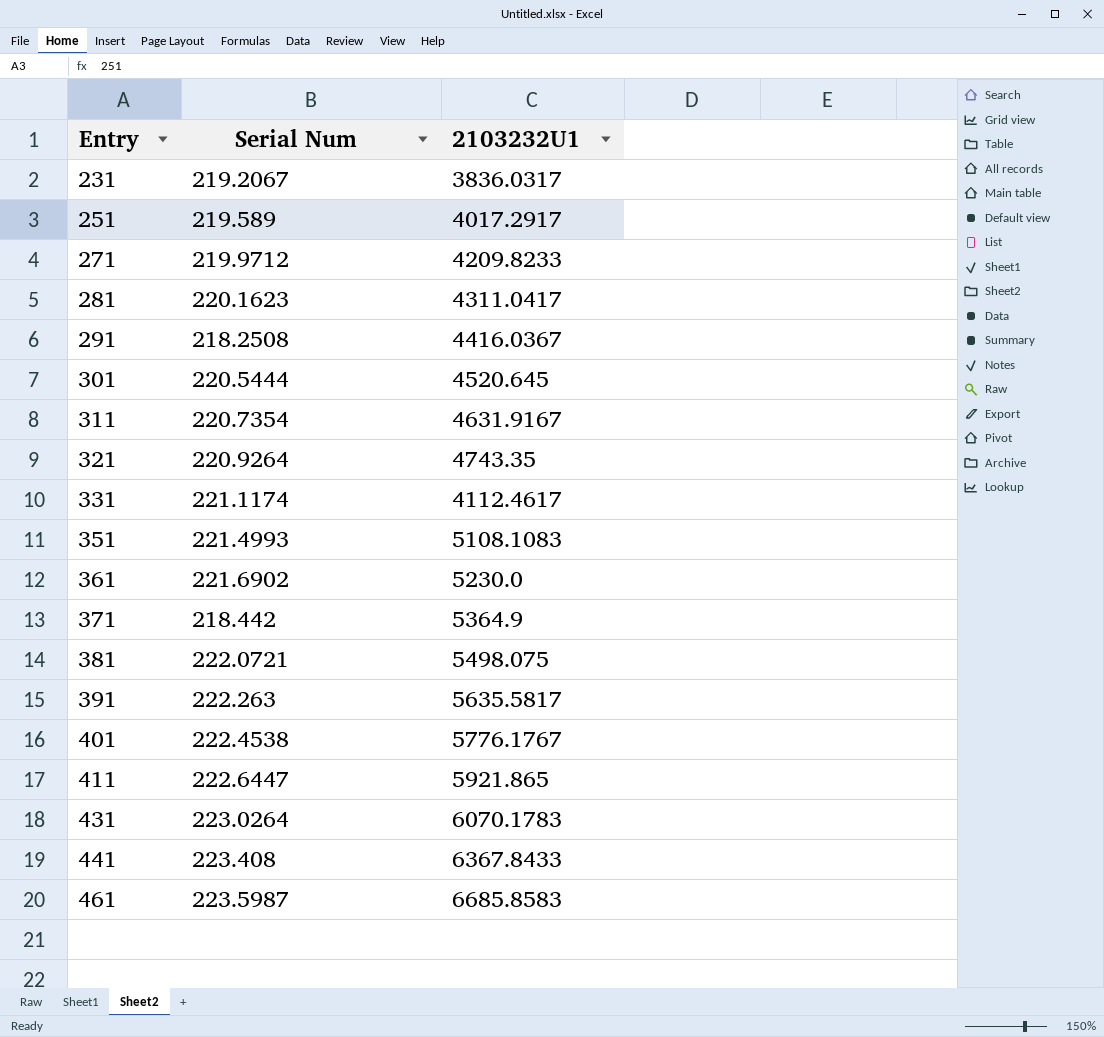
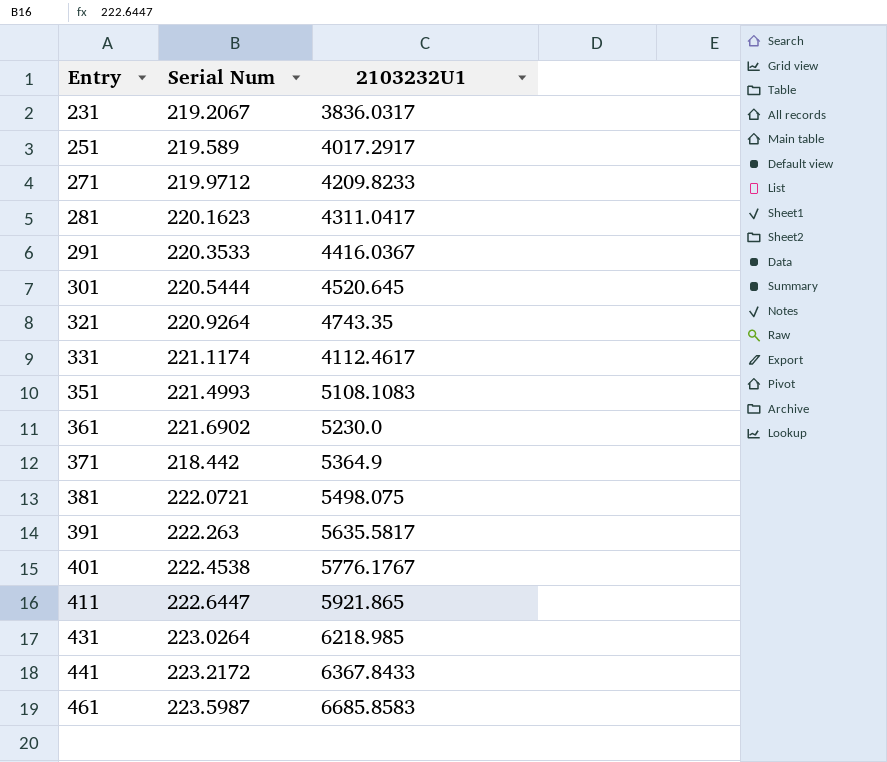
row 311: 220.7354 | 4631.9167 -> none
291 | Serial Num: 218.2508 -> 220.3533
431 | 2103232U1: 6070.1783 -> 6218.985
441 | Serial Num: 223.408 -> 223.2172

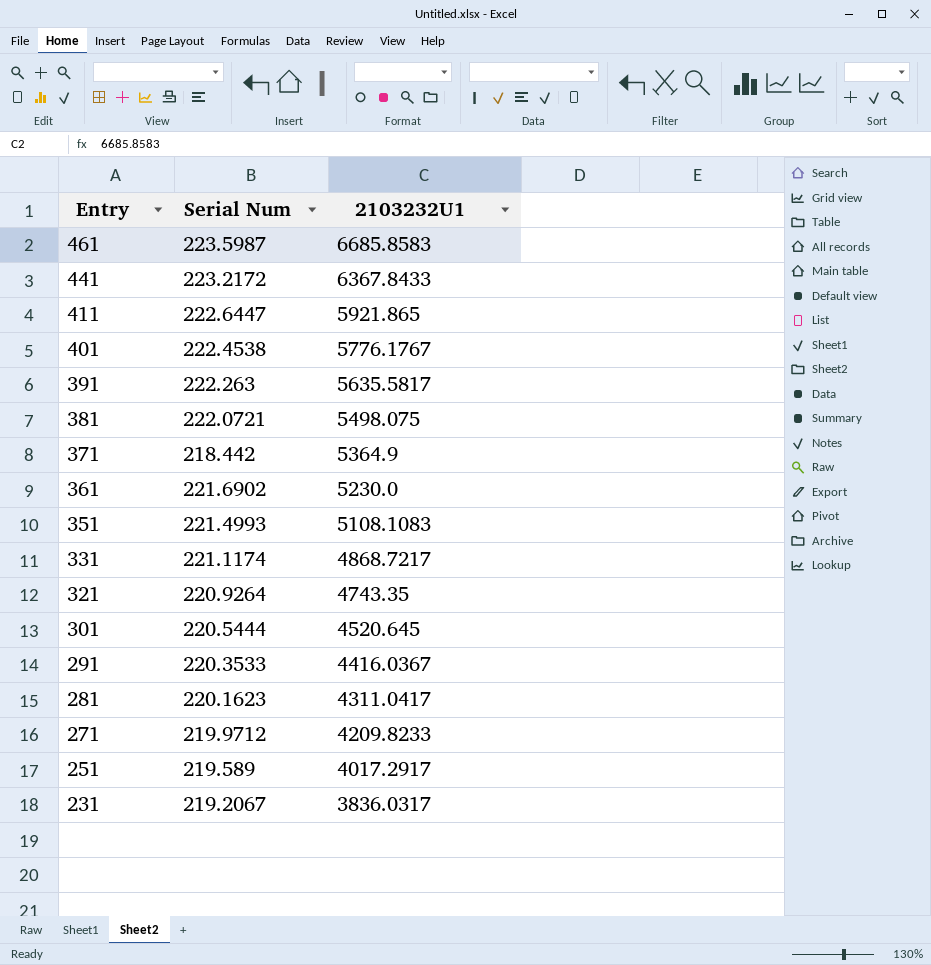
row order: Entry ascending -> Entry descending
row 431: 223.0264 | 6218.985 -> none
331 | 2103232U1: 4112.4617 -> 4868.7217

